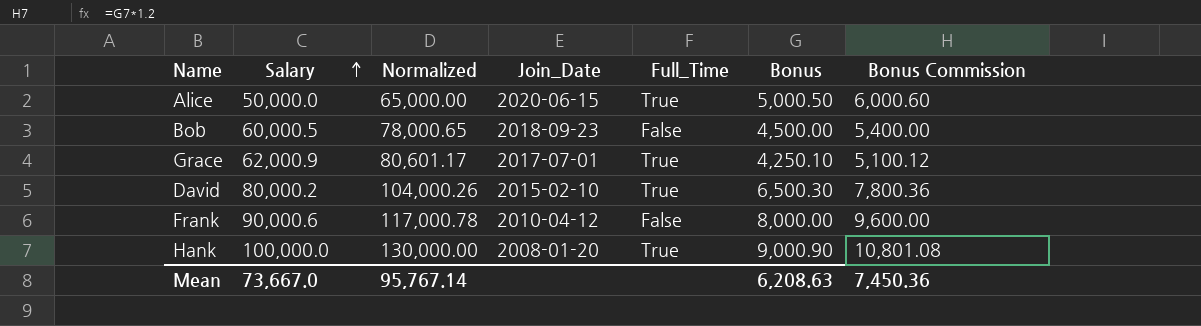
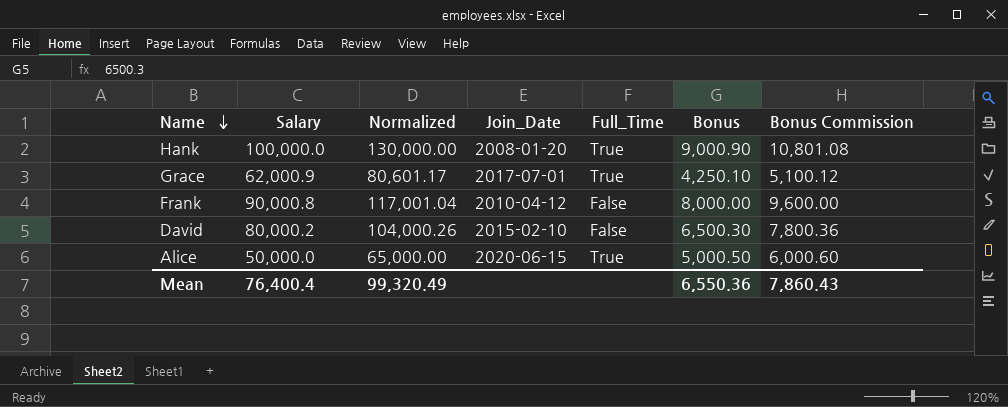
row order: Salary ascending -> Name descending
row Bob: 60,000.5 | 78,000.65 | 2018-09-23 | False | 4,500.00 | 5,400.00 -> none
Frank | Salary: 90,000.6 -> 90,000.8
Frank | Normalized: 117,000.78 -> 117,001.04
David | Full_Time: True -> False
Mean | Salary: 73,667.0 -> 76,400.4
Mean | Normalized: 95,767.14 -> 99,320.49
Mean | Bonus: 6,208.63 -> 6,550.36
Mean | Bonus Commission: 7,450.36 -> 7,860.43

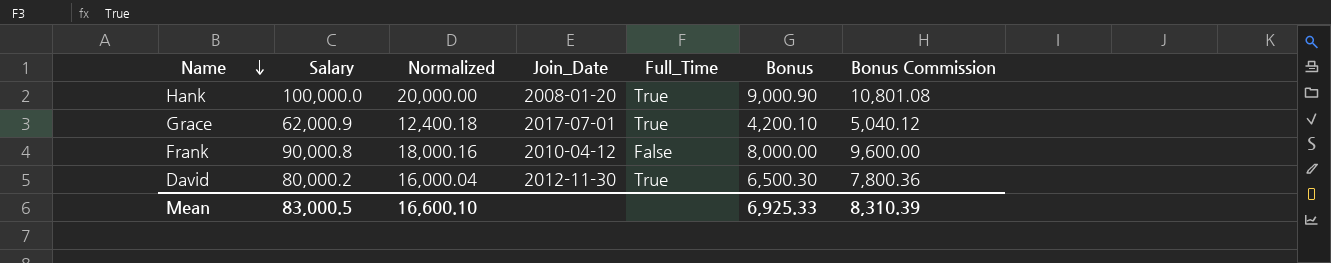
column Normalized | formula: [Salary] * 1.3 -> [Salary] * 0.2
row Alice: 50,000.0 | 65,000.00 | 2020-06-15 | True | 5,000.50 | 6,000.60 -> none
Grace | Bonus: 4,250.10 -> 4,200.10
Grace | Bonus Commission: 5,100.12 -> 5,040.12
David | Join_Date: 2015-02-10 -> 2012-11-30
David | Full_Time: False -> True
Mean | Salary: 76,400.4 -> 83,000.5
Mean | Normalized: 99,320.49 -> 16,600.10
Mean | Bonus: 6,550.36 -> 6,925.33
Mean | Bonus Commission: 7,860.43 -> 8,310.39

